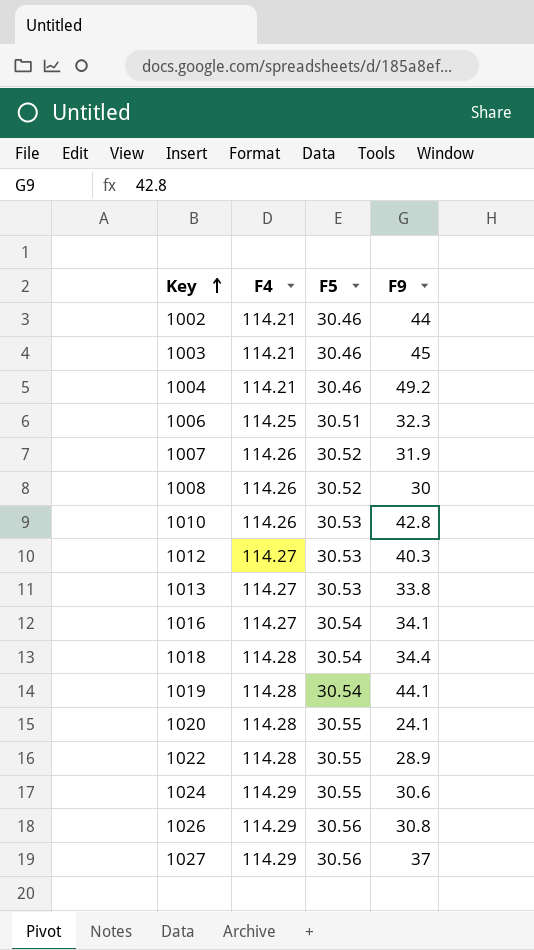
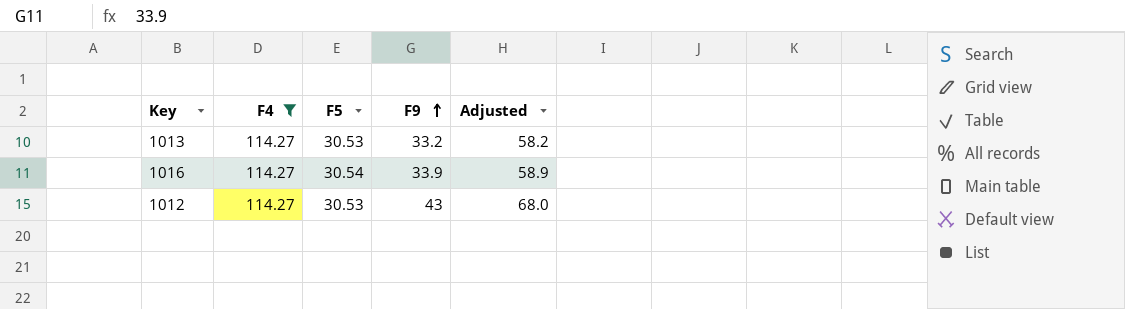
filter: none -> F4 = 114.27
row order: Key ascending -> F9 ascending
column Adjusted | formula: none -> [F9] + 25
1013 | F9: 33.8 -> 33.2
1016 | F9: 34.1 -> 33.9
1012 | F9: 40.3 -> 43

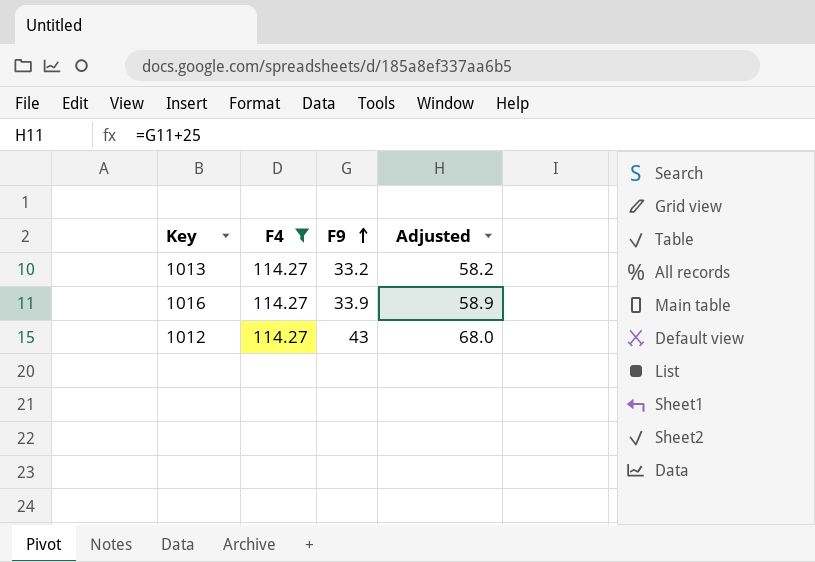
column F5 | position: 3 -> none

